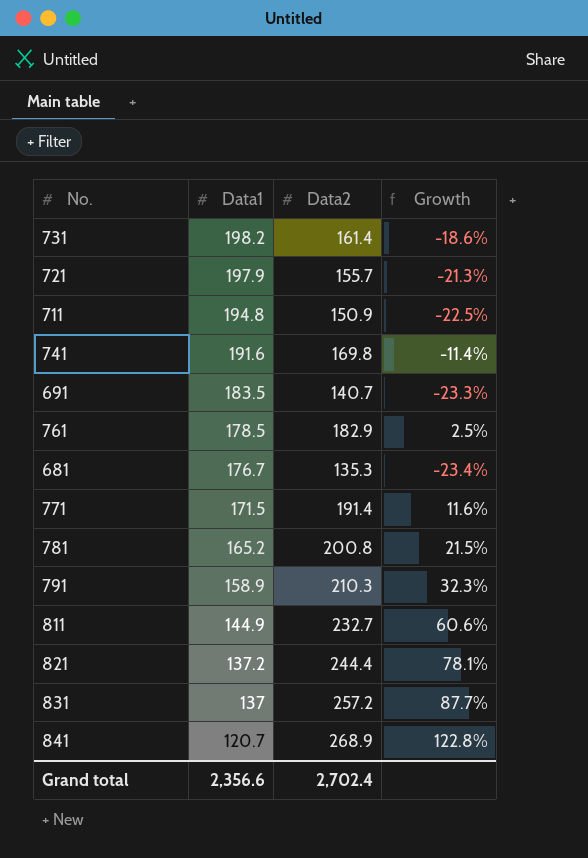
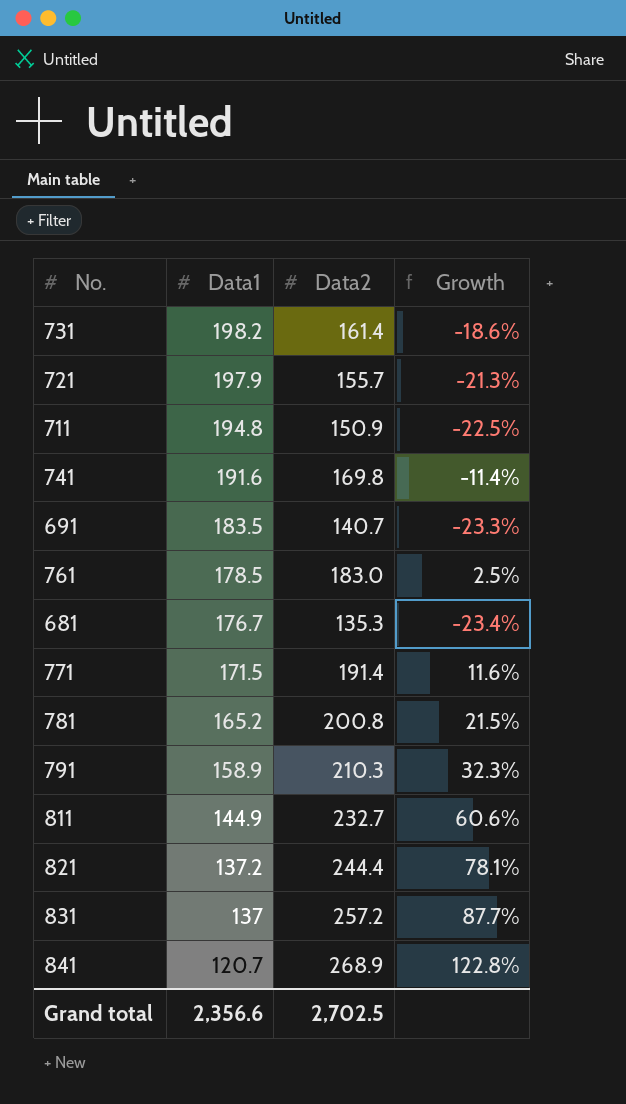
761 | Data2: 182.9 -> 183.0
Grand total | Data2: 2,702.4 -> 2,702.5

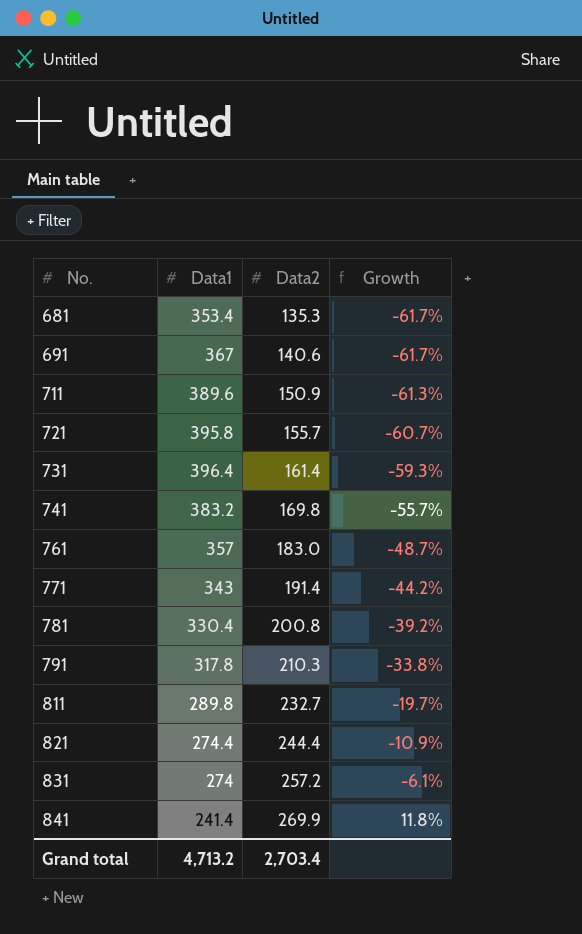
row order: Data1 descending -> No. ascending
681 | Data1: 176.7 -> 353.4
681 | Growth: -23.4% -> -61.7%
691 | Data1: 183.5 -> 367
691 | Data2: 140.7 -> 140.6
691 | Growth: -23.3% -> -61.7%
711 | Data1: 194.8 -> 389.6
711 | Growth: -22.5% -> -61.3%
721 | Data1: 197.9 -> 395.8
721 | Growth: -21.3% -> -60.7%
731 | Data1: 198.2 -> 396.4
731 | Growth: -18.6% -> -59.3%
741 | Data1: 191.6 -> 383.2
741 | Growth: -11.4% -> -55.7%
761 | Data1: 178.5 -> 357
761 | Growth: 2.5% -> -48.7%
771 | Data1: 171.5 -> 343
771 | Growth: 11.6% -> -44.2%
781 | Data1: 165.2 -> 330.4
781 | Growth: 21.5% -> -39.2%
791 | Data1: 158.9 -> 317.8
791 | Growth: 32.3% -> -33.8%
811 | Data1: 144.9 -> 289.8
811 | Growth: 60.6% -> -19.7%
821 | Data1: 137.2 -> 274.4
821 | Growth: 78.1% -> -10.9%
831 | Data1: 137 -> 274
831 | Growth: 87.7% -> -6.1%
841 | Data1: 120.7 -> 241.4
841 | Data2: 268.9 -> 269.9
841 | Growth: 122.8% -> 11.8%
Grand total | Data1: 2,356.6 -> 4,713.2
Grand total | Data2: 2,702.5 -> 2,703.4

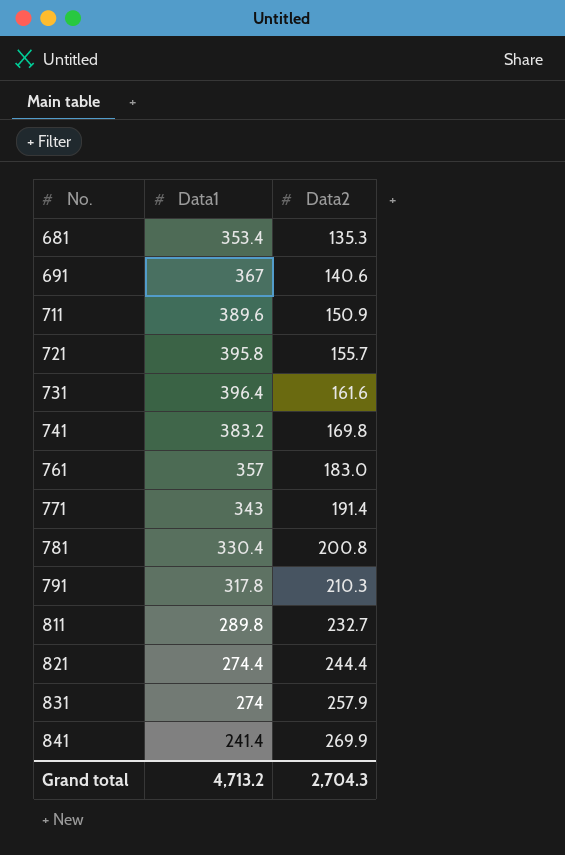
column Growth | formula: ([Data2] - [Data1]) / [Data1] -> none
731 | Data2: 161.4 -> 161.6
831 | Data2: 257.2 -> 257.9
Grand total | Data2: 2,703.4 -> 2,704.3

